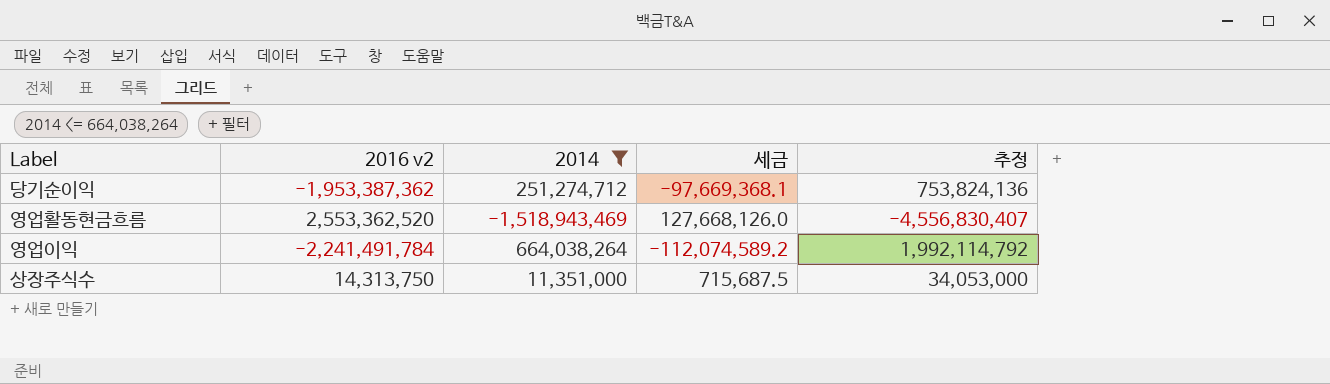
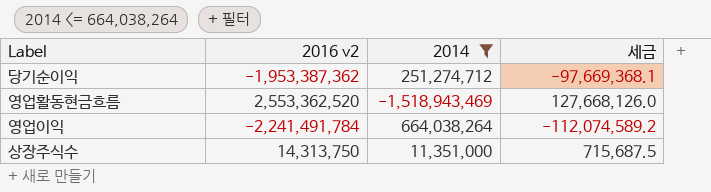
column 추정 | formula: [2014] * 3 -> none

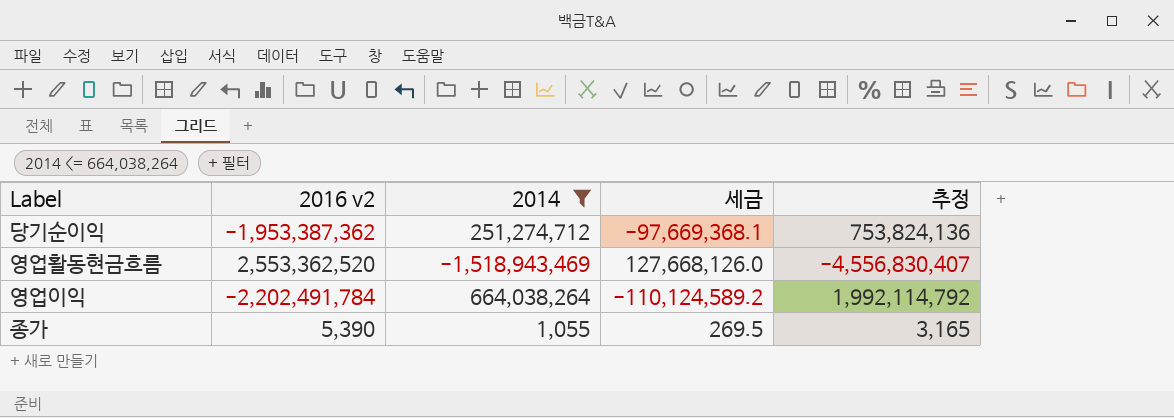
column 추정 | formula: none -> [2014] * 3
row 상장주식수: 14,313,750 | 11,351,000 | 715,687.5 -> none
영업이익 | 2016 v2: -2,241,491,784 -> -2,202,491,784
영업이익 | 세금: -112,074,589.2 -> -110,124,589.2
row 종가: none -> 5,390 | 1,055 | 269.5 | 3,165

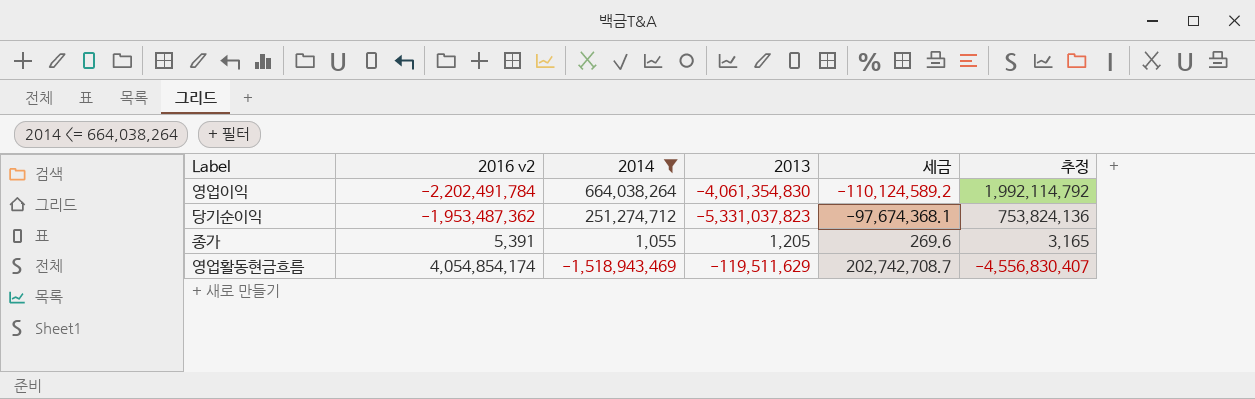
row order: none -> 2016 v2 ascending
column 2013 | position: none -> 4
당기순이익 | 2016 v2: -1,953,387,362 -> -1,953,487,362
당기순이익 | 세금: -97,669,368.1 -> -97,674,368.1
종가 | 2016 v2: 5,390 -> 5,391
종가 | 세금: 269.5 -> 269.6
영업활동현금흐름 | 2016 v2: 2,553,362,520 -> 4,054,854,174
영업활동현금흐름 | 세금: 127,668,126.0 -> 202,742,708.7

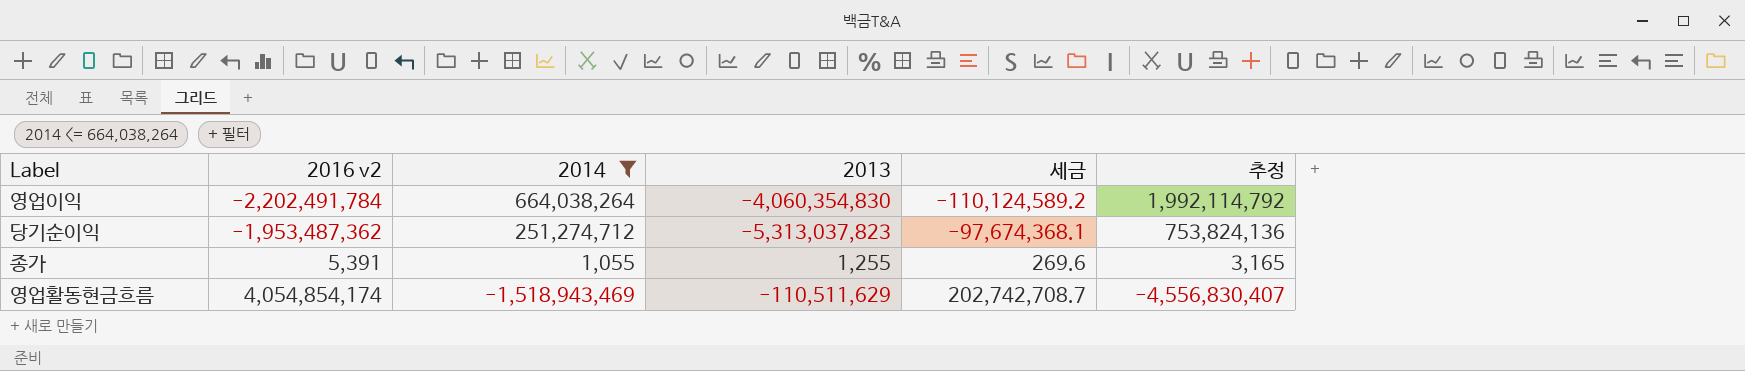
영업이익 | 2013: -4,061,354,830 -> -4,060,354,830
당기순이익 | 2013: -5,331,037,823 -> -5,313,037,823
종가 | 2013: 1,205 -> 1,255
영업활동현금흐름 | 2013: -119,511,629 -> -110,511,629

